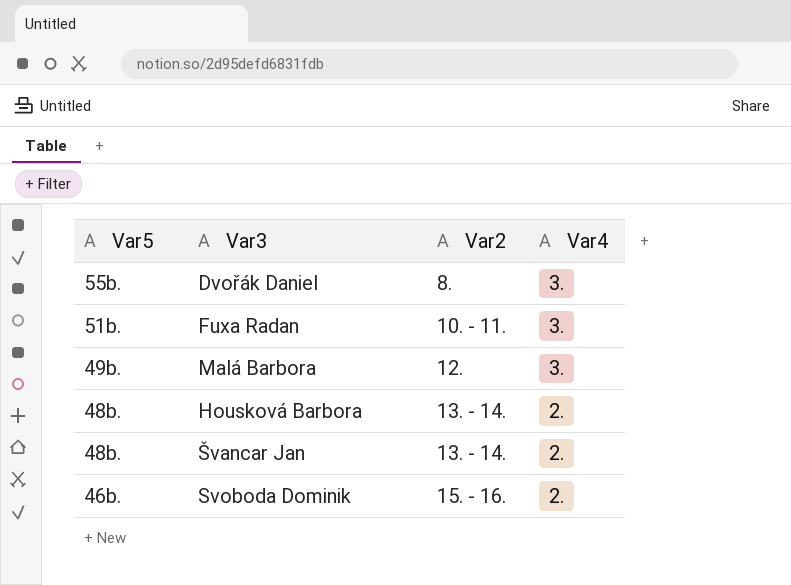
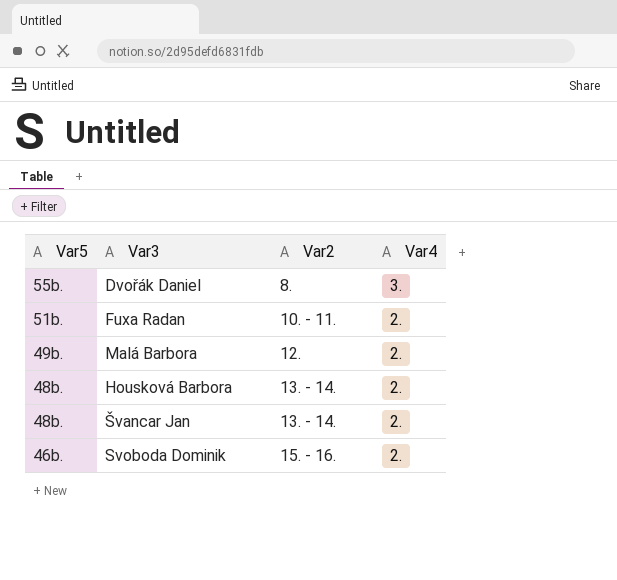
Fuxa Radan | Var4: 3. -> 2.
Malá Barbora | Var4: 3. -> 2.

